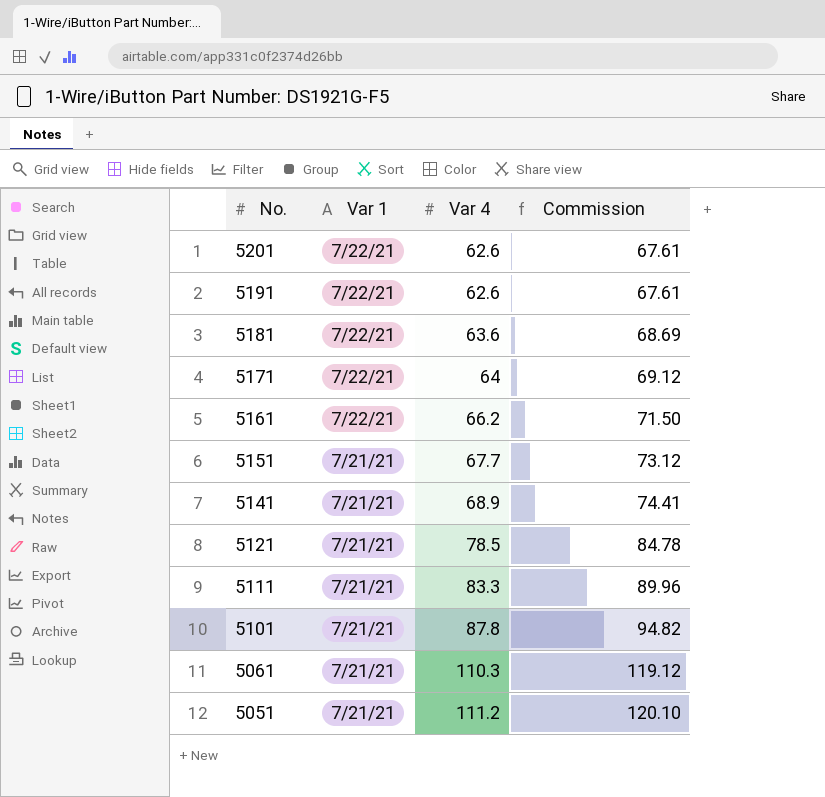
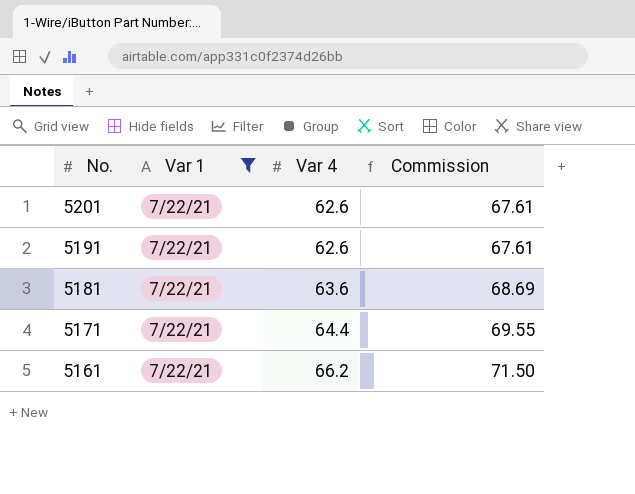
filter: none -> Var 1 = 7/22/21
5171 | Var 4: 64 -> 64.4
5171 | Commission: 69.12 -> 69.55

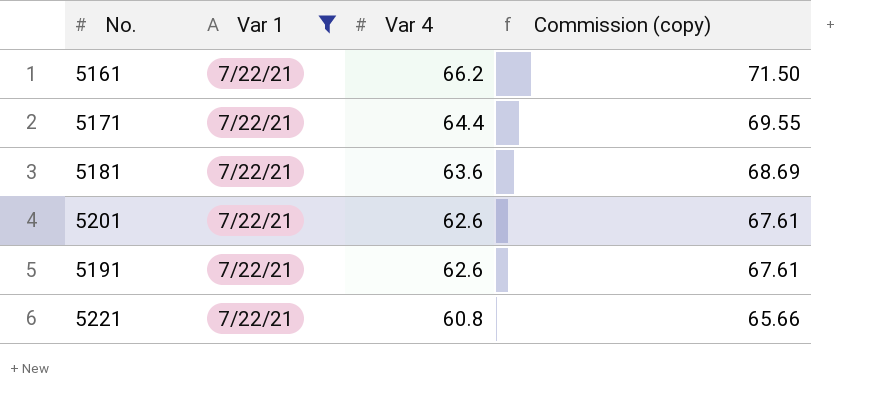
row order: No. descending -> Var 4 descending
column name: Commission -> Commission (copy)
row 5221: none -> 7/22/21 | 60.8 | 65.66

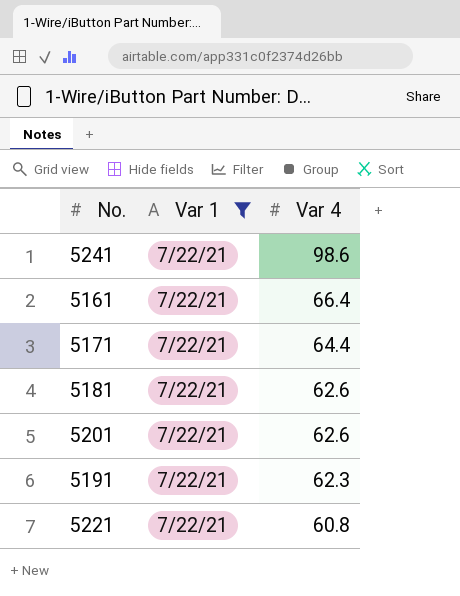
column Commission (copy) | formula: [Var 4] * 1.08 -> none
row 5241: none -> 7/22/21 | 98.6
5161 | Var 4: 66.2 -> 66.4
5181 | Var 4: 63.6 -> 62.6
5191 | Var 4: 62.6 -> 62.3

